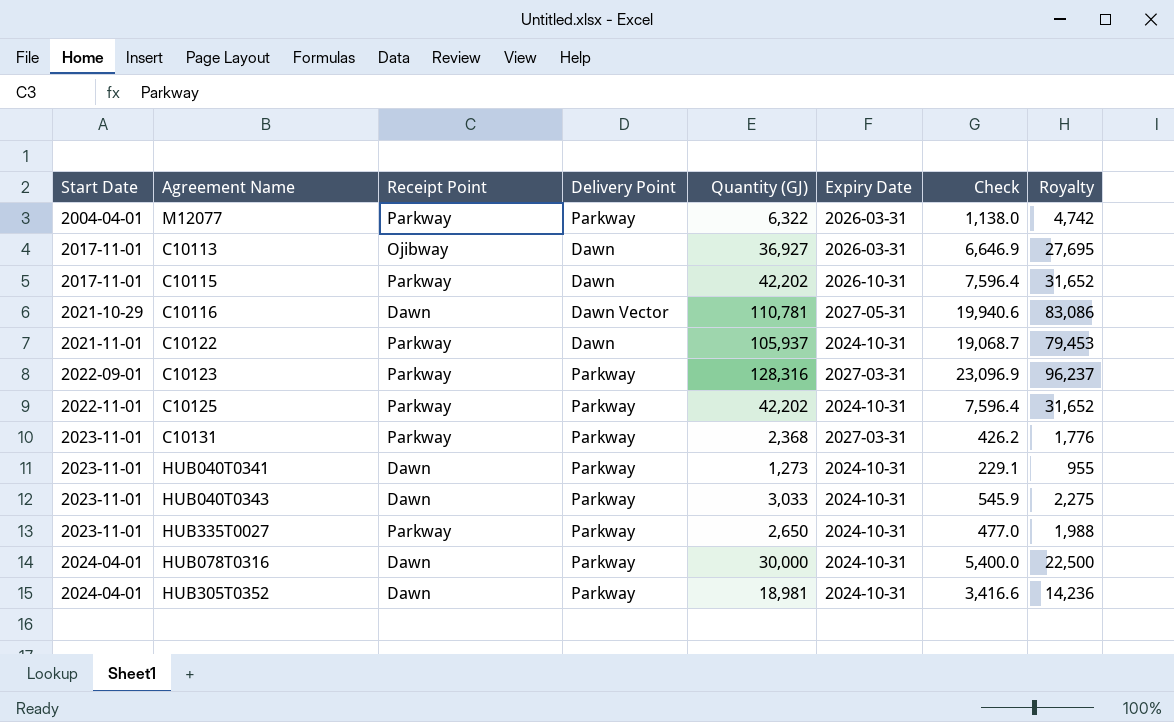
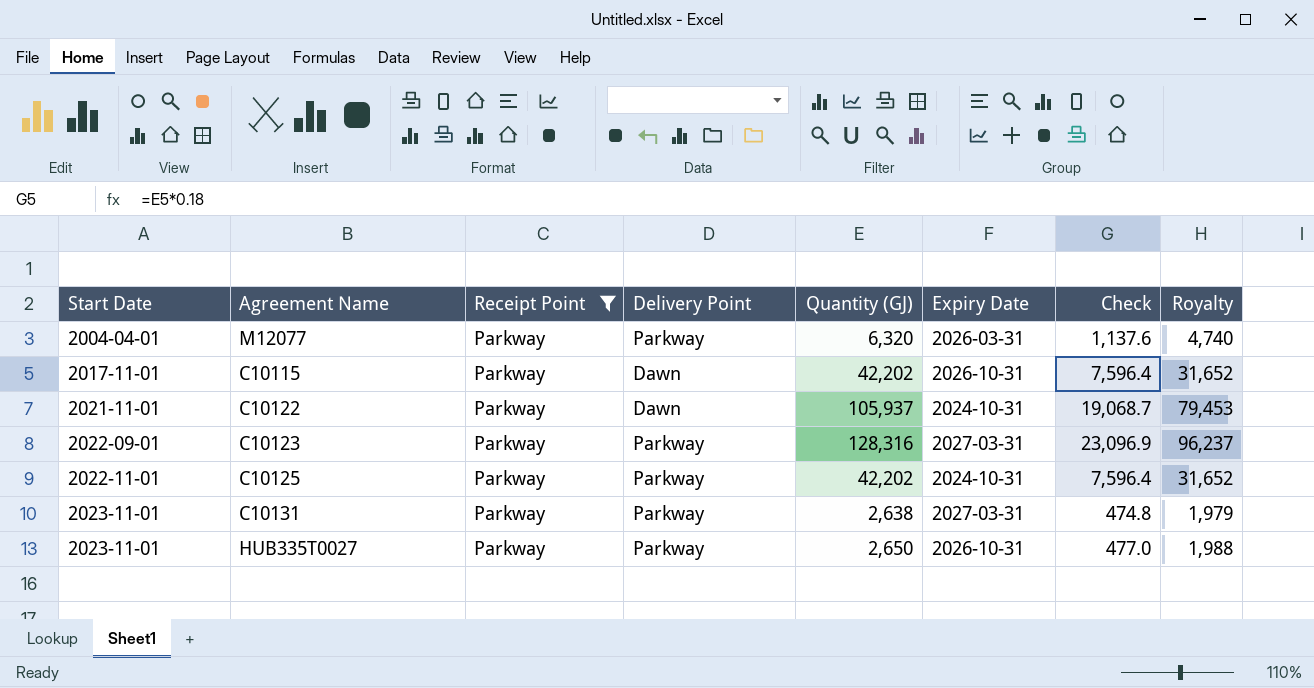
filter: none -> Receipt Point = Parkway
M12077 | Quantity (GJ): 6,322 -> 6,320
M12077 | Check: 1,138.0 -> 1,137.6
M12077 | Royalty: 4,742 -> 4,740
C10131 | Quantity (GJ): 2,368 -> 2,638
C10131 | Check: 426.2 -> 474.8
C10131 | Royalty: 1,776 -> 1,979
HUB335T0027 | Expiry Date: 2024-10-31 -> 2026-10-31

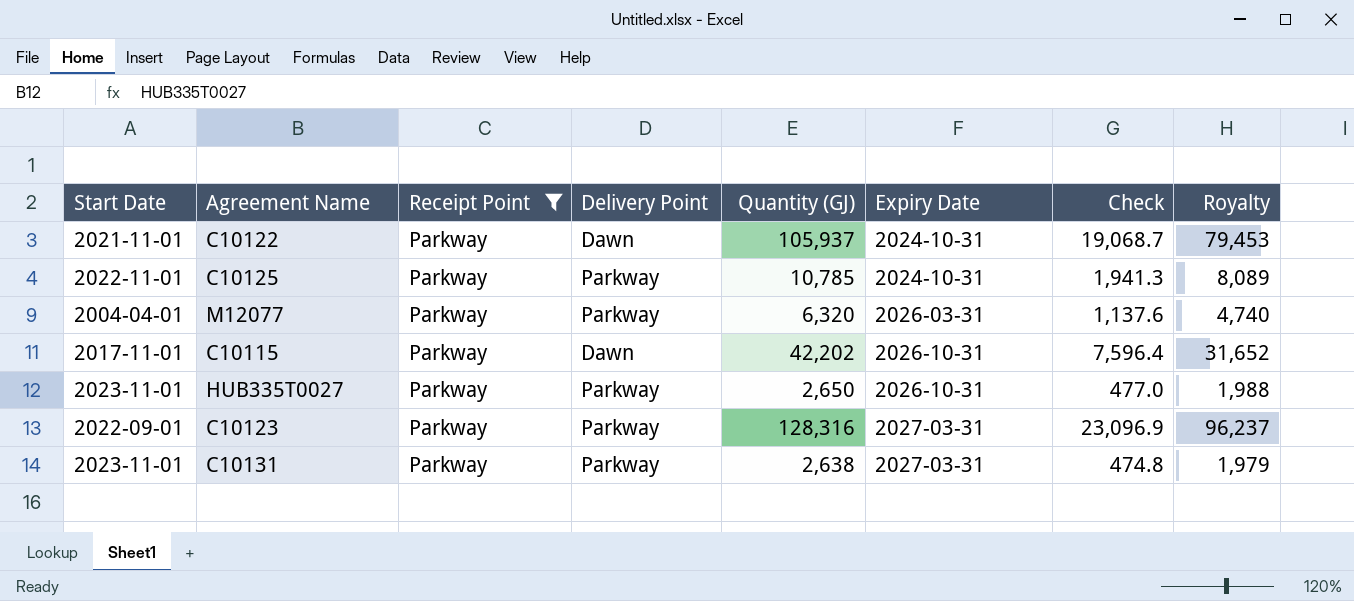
row order: Start Date ascending -> Expiry Date ascending
C10125 | Quantity (GJ): 42,202 -> 10,785
C10125 | Check: 7,596.4 -> 1,941.3
C10125 | Royalty: 31,652 -> 8,089

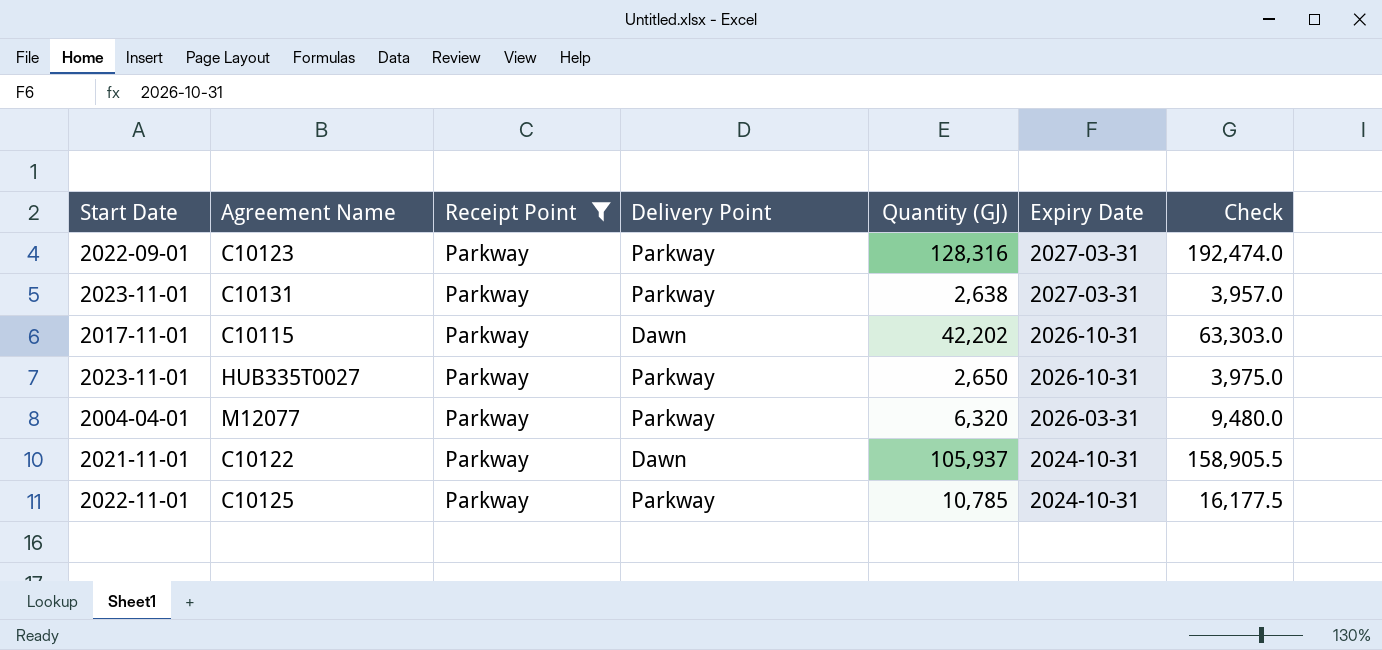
row order: Expiry Date ascending -> Expiry Date descending
column Royalty | formula: [Quantity (GJ)] * 0.75 -> none
column Check | formula: [Quantity (GJ)] * 0.18 -> [Quantity (GJ)] * 1.5

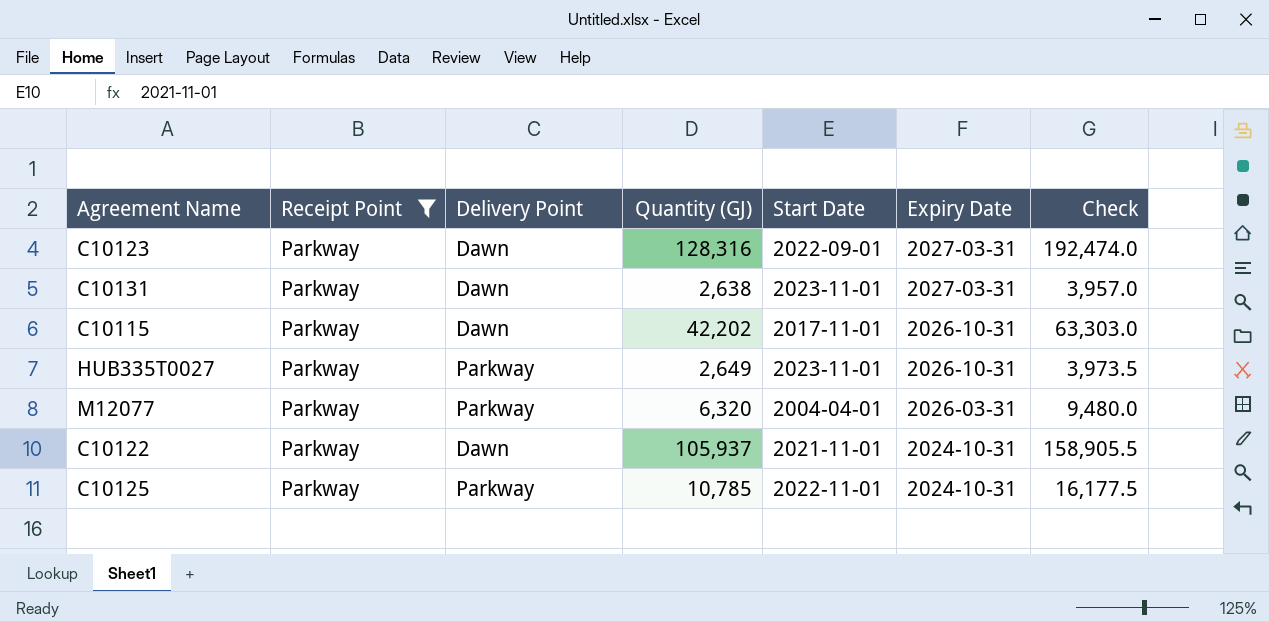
column Start Date | position: 1 -> 5
C10123 | Delivery Point: Parkway -> Dawn
C10131 | Delivery Point: Parkway -> Dawn
HUB335T0027 | Quantity (GJ): 2,650 -> 2,649
HUB335T0027 | Check: 3,975.0 -> 3,973.5

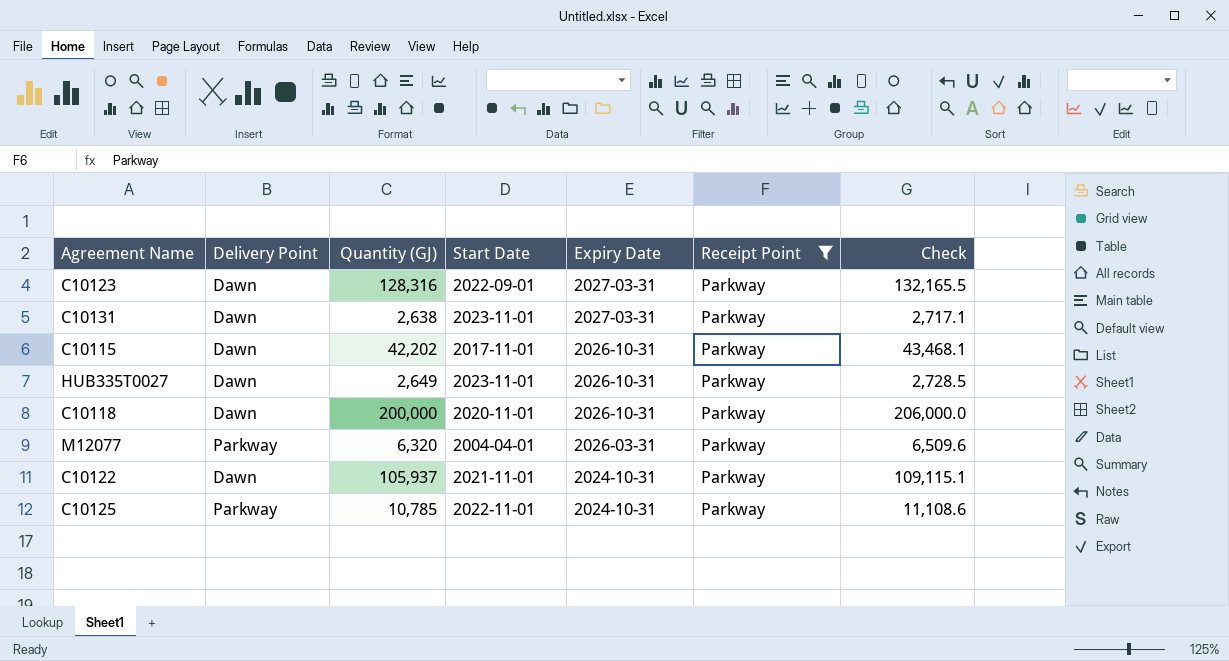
column Receipt Point | position: 2 -> 6
column Check | formula: [Quantity (GJ)] * 1.5 -> [Quantity (GJ)] * 1.03
HUB335T0027 | Delivery Point: Parkway -> Dawn
row C10118: none -> Dawn | 200,000 | 2020-11-01 | 2026-10-31 | Parkway | 206,000.0

